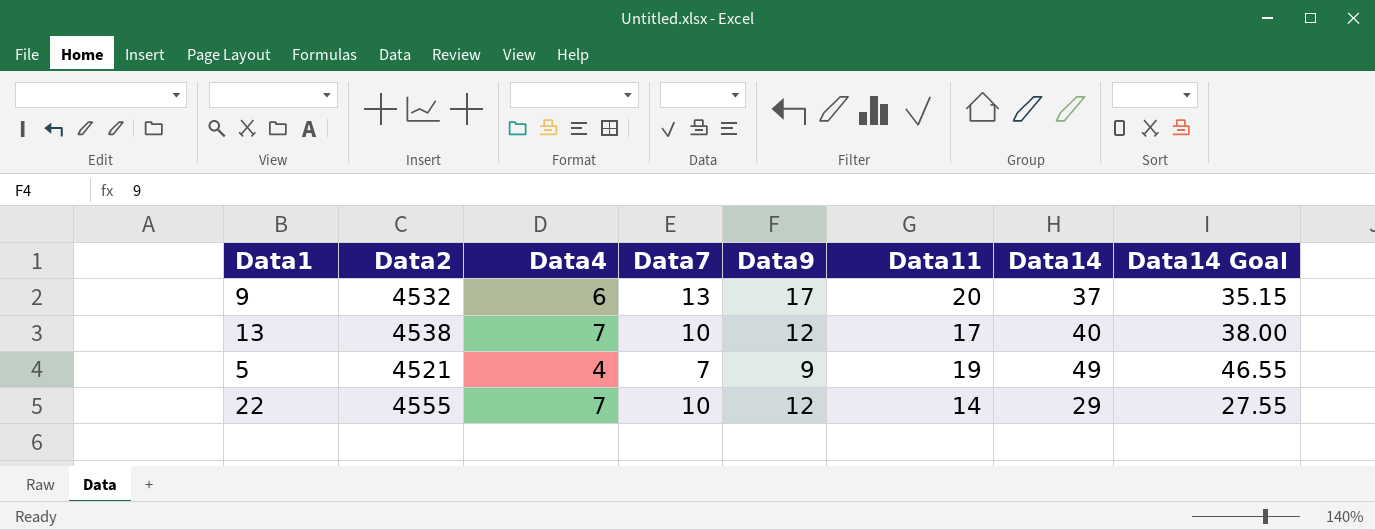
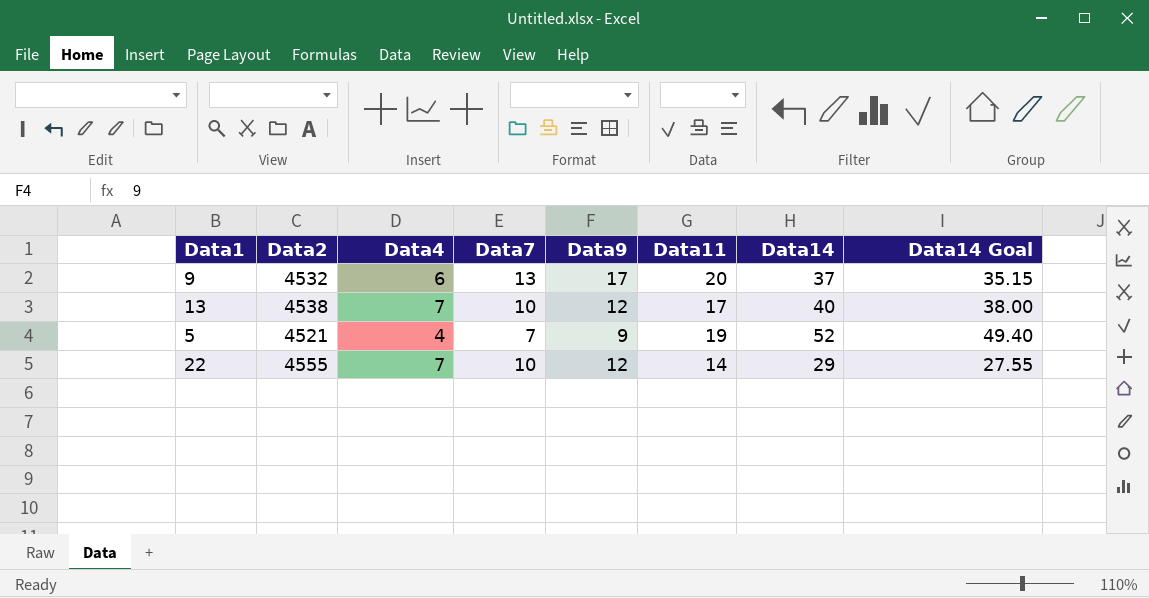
5 | Data14: 49 -> 52
5 | Data14 Goal: 46.55 -> 49.40

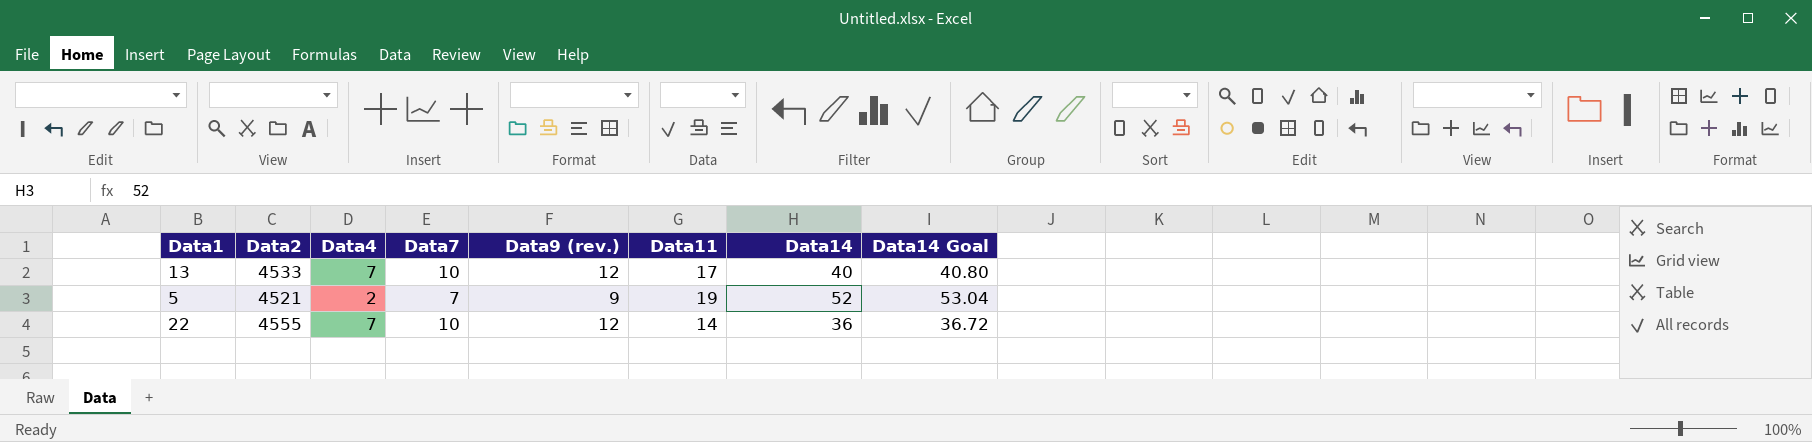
column name: Data9 -> Data9 (rev.)
column Data14 Goal | formula: [Data14] * 0.95 -> [Data14] * 1.02
row 9: 4532 | 6 | 13 | 17 | 20 | 37 | 35.15 -> none
13 | Data2: 4538 -> 4533
5 | Data4: 4 -> 2
22 | Data14: 29 -> 36

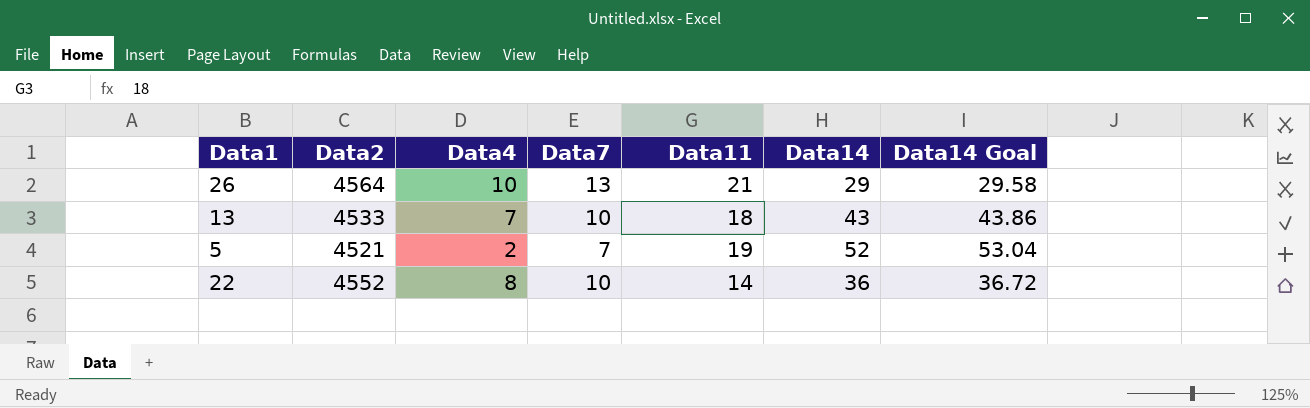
column Data9 (rev.) | position: 5 -> none
row 26: none -> 4564 | 10 | 13 | 21 | 29 | 29.58
13 | Data11: 17 -> 18
13 | Data14: 40 -> 43
13 | Data14 Goal: 40.80 -> 43.86
22 | Data2: 4555 -> 4552
22 | Data4: 7 -> 8

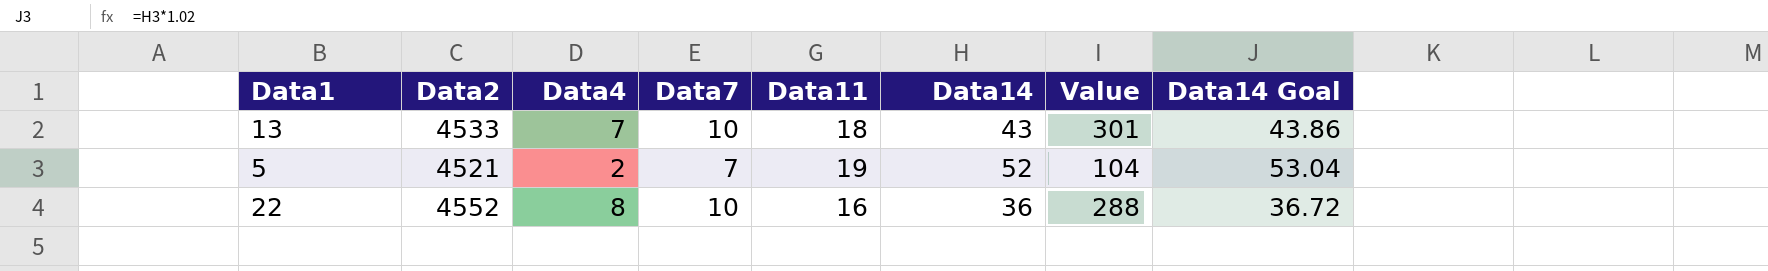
column Value | formula: none -> [Data4] * [Data14]
row 26: 4564 | 10 | 13 | 21 | 29 | 29.58 -> none
22 | Data11: 14 -> 16

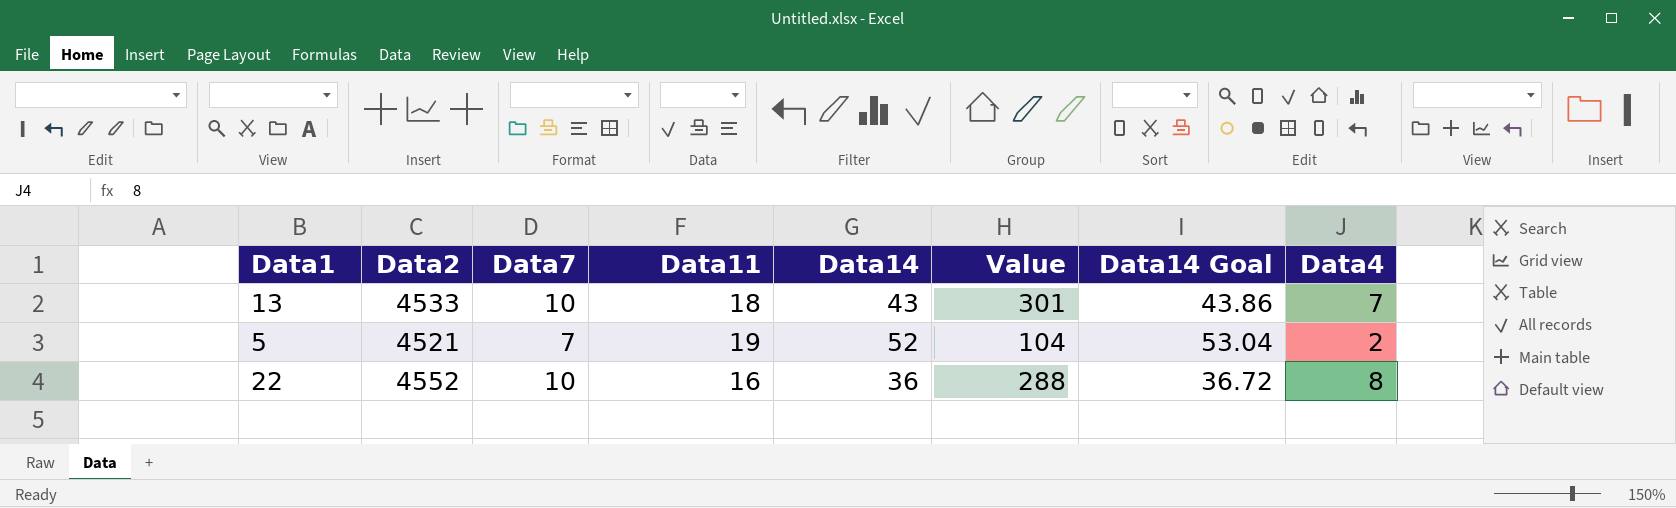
column Data4 | position: 3 -> 8

